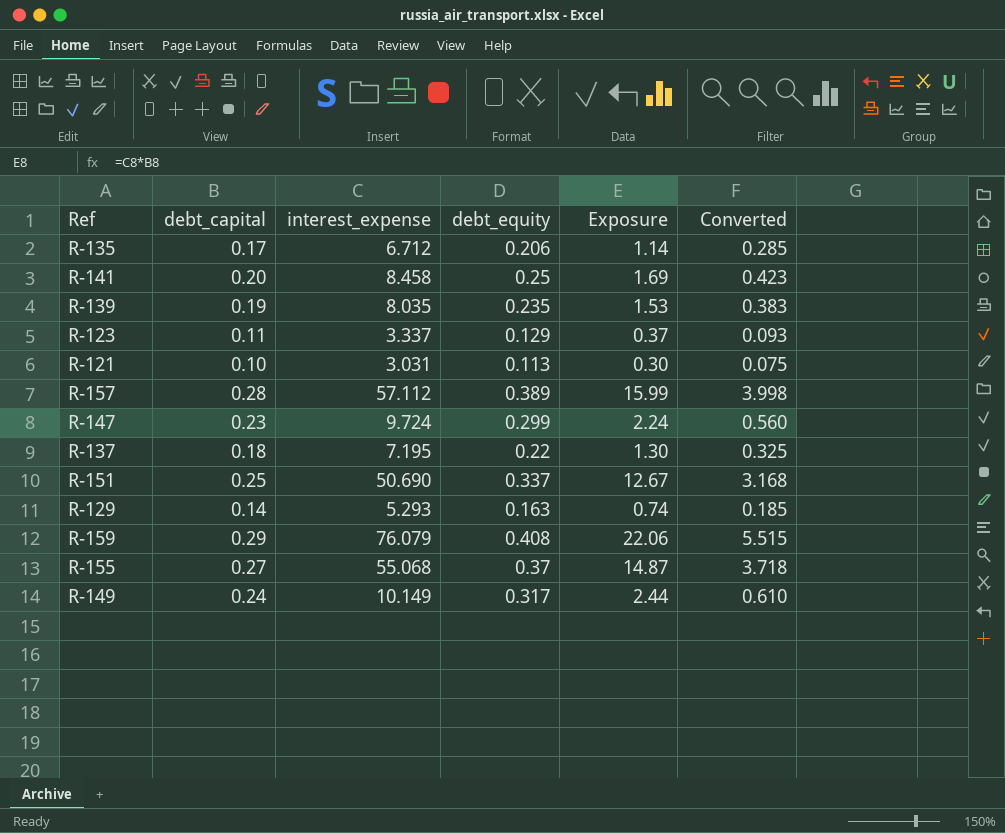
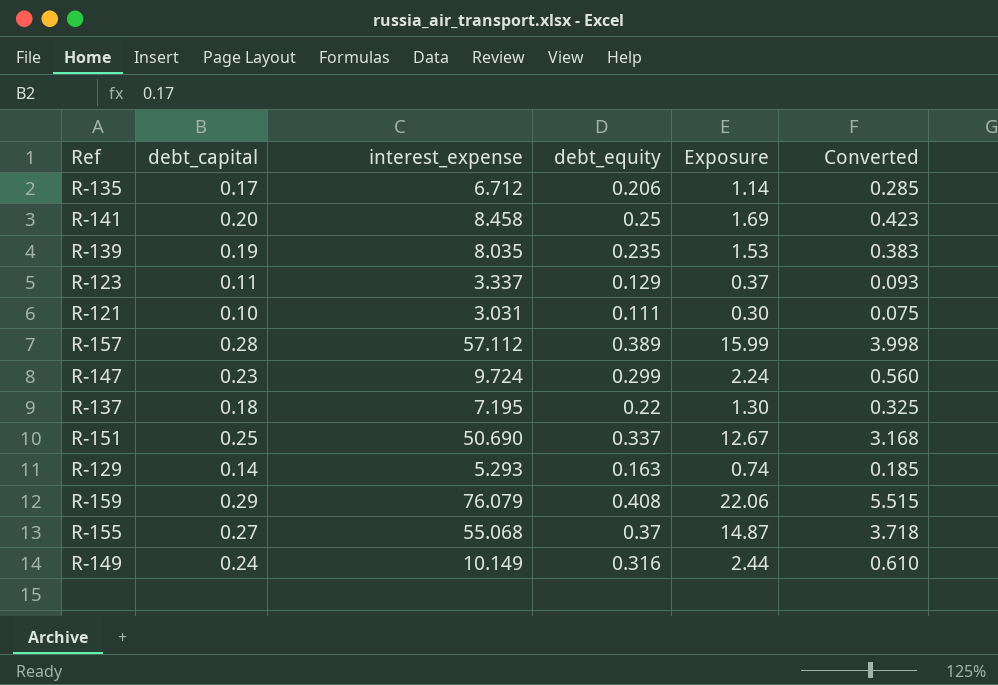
R-121 | debt_equity: 0.113 -> 0.111
R-149 | debt_equity: 0.317 -> 0.316

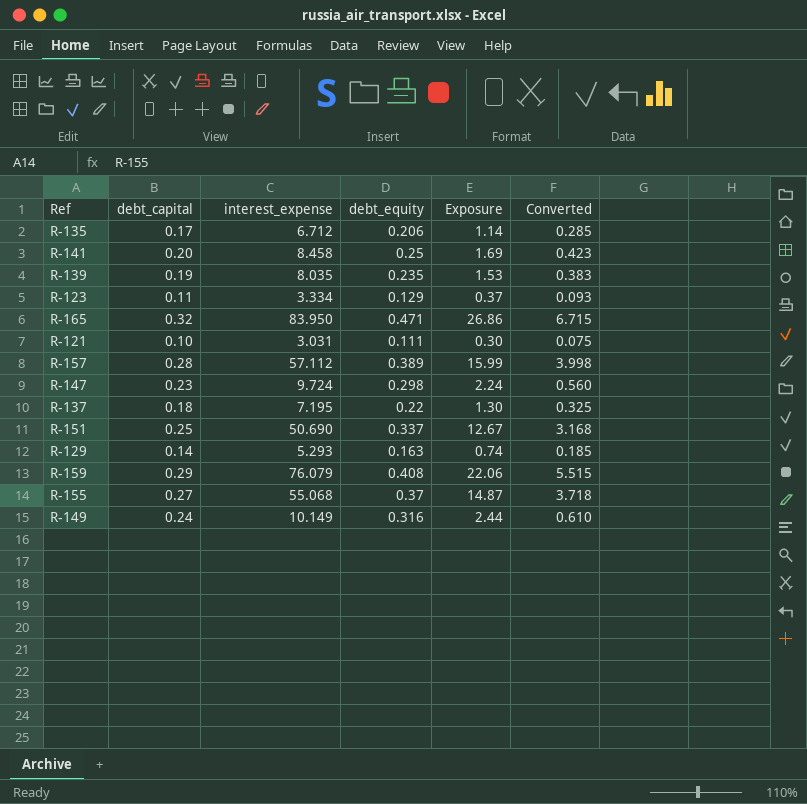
R-123 | interest_expense: 3.337 -> 3.334
row R-165: none -> 0.32 | 83.950 | 0.471 | 26.86 | 6.715
R-147 | debt_equity: 0.299 -> 0.298

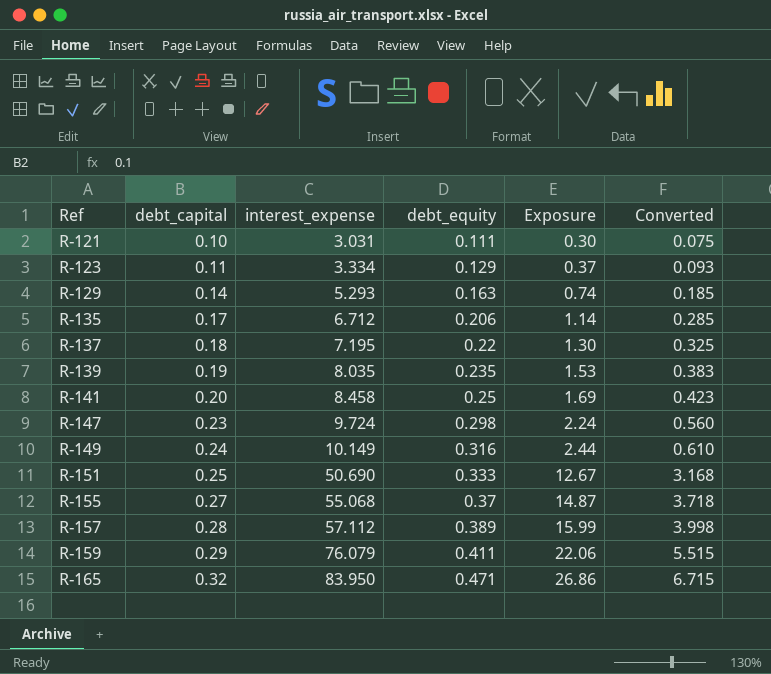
row order: none -> Ref ascending
R-151 | debt_equity: 0.337 -> 0.333
R-159 | debt_equity: 0.408 -> 0.411

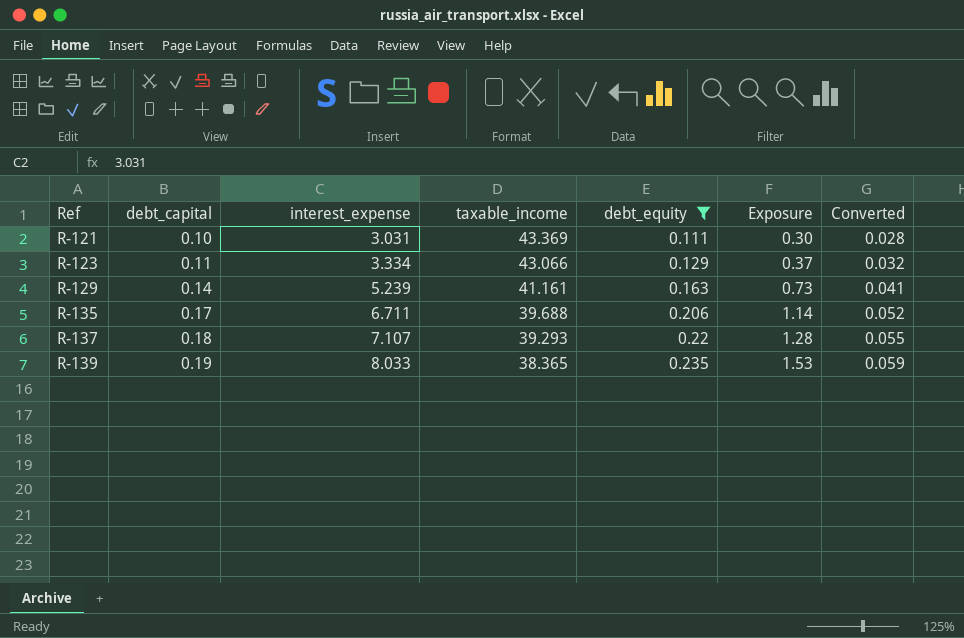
filter: none -> debt_equity <= 0.235
column taxable_income | position: none -> 4
column Converted | formula: [Exposure] * 0.25 -> [debt_equity] * 0.25
R-129 | interest_expense: 5.293 -> 5.239
R-129 | Exposure: 0.74 -> 0.73
R-135 | interest_expense: 6.712 -> 6.711
R-137 | interest_expense: 7.195 -> 7.107
R-137 | Exposure: 1.30 -> 1.28
R-139 | interest_expense: 8.035 -> 8.033

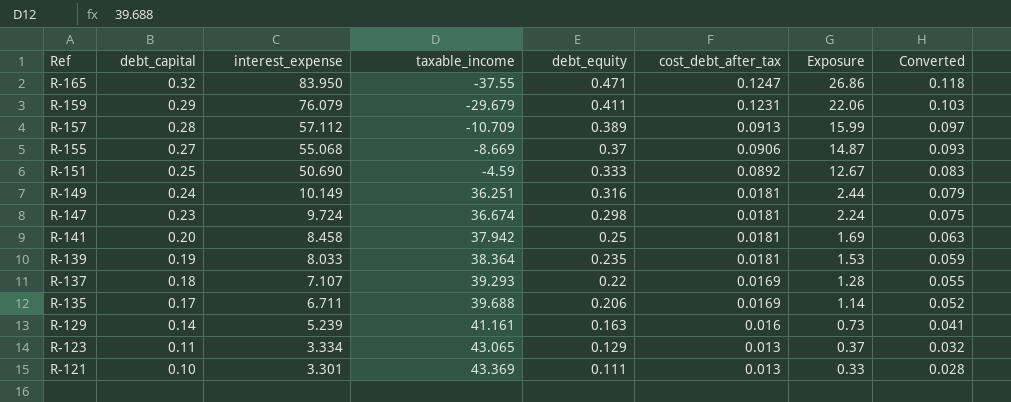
filter: debt_equity <= 0.235 -> none
row order: Ref ascending -> Ref descending
column cost_debt_after_tax | position: none -> 6
R-139 | taxable_income: 38.365 -> 38.364
R-123 | taxable_income: 43.066 -> 43.065
R-121 | interest_expense: 3.031 -> 3.301
R-121 | Exposure: 0.30 -> 0.33

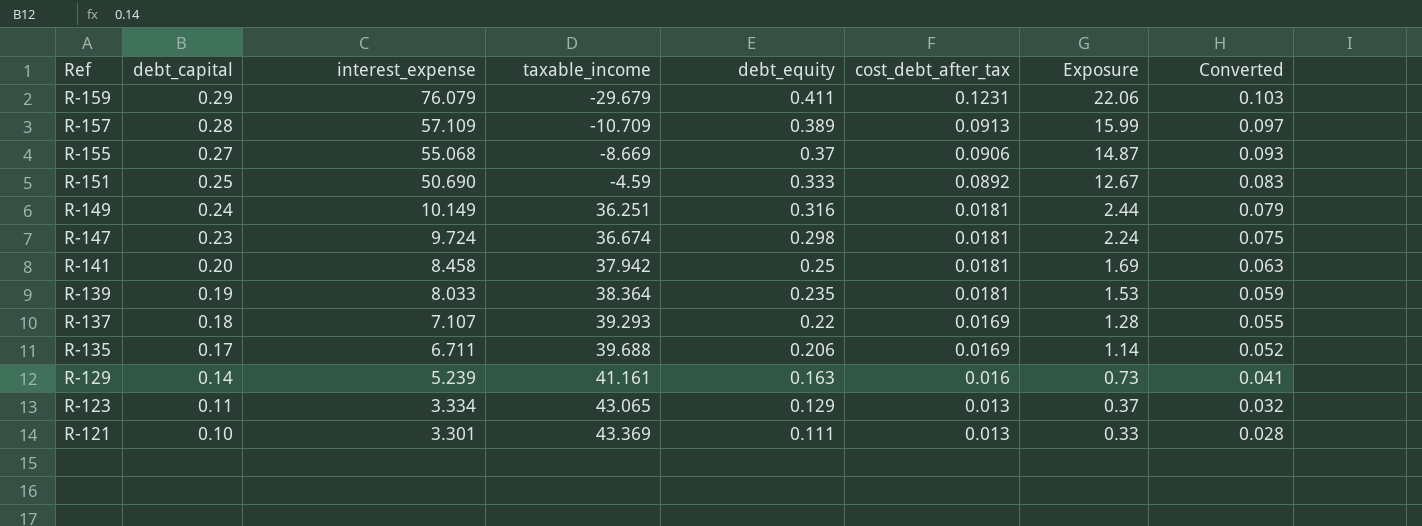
row R-165: 0.32 | 83.950 | -37.55 | 0.471 | 0.1247 | 26.86 | 0.118 -> none
R-157 | interest_expense: 57.112 -> 57.109

